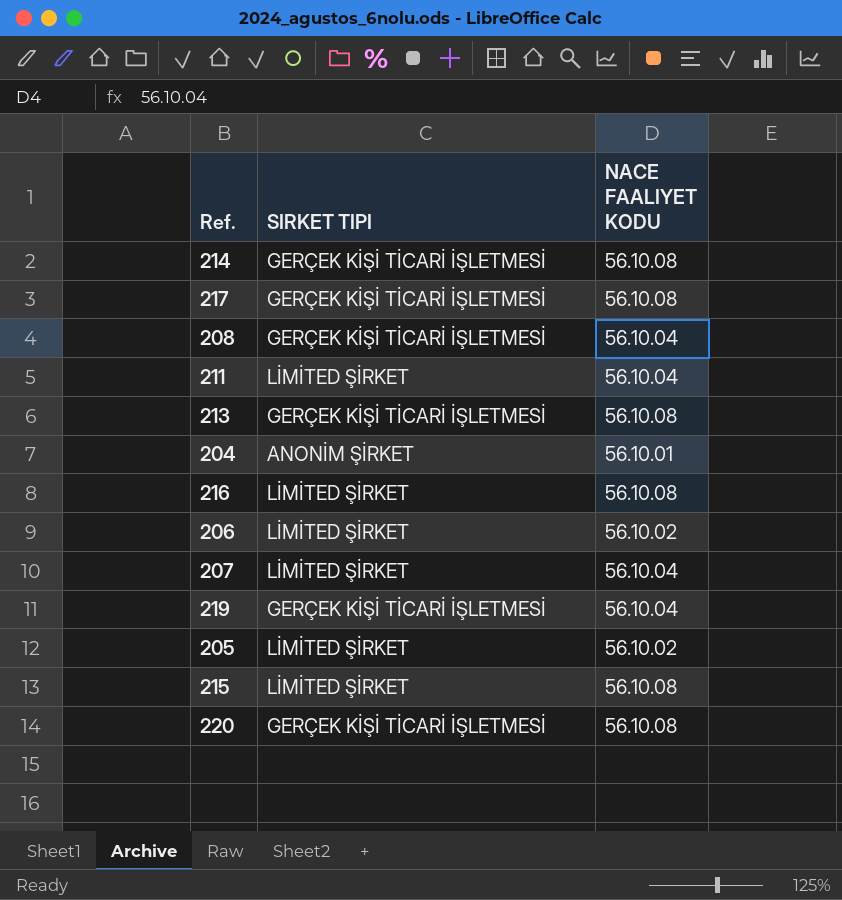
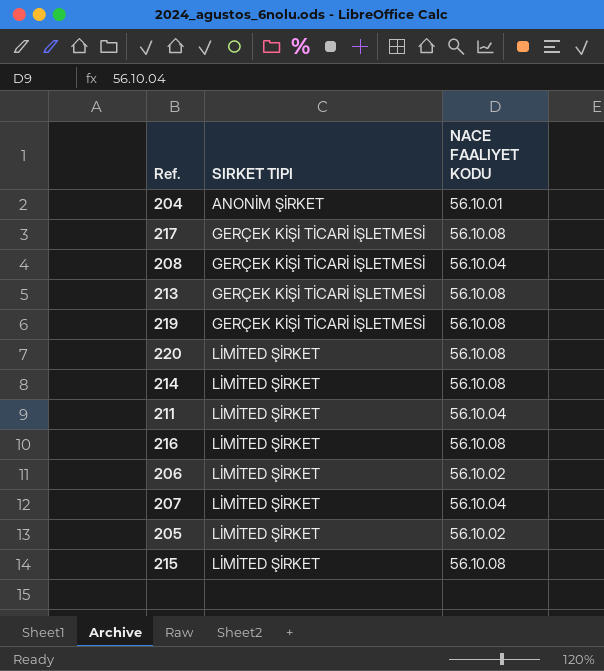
row order: none -> SIRKET TIPI ascending
219 | NACE FAALIYET KODU: 56.10.04 -> 56.10.08
220 | SIRKET TIPI: GERÇEK KİŞİ TİCARİ İŞLETMESİ -> LİMİTED ŞİRKET
214 | SIRKET TIPI: GERÇEK KİŞİ TİCARİ İŞLETMESİ -> LİMİTED ŞİRKET

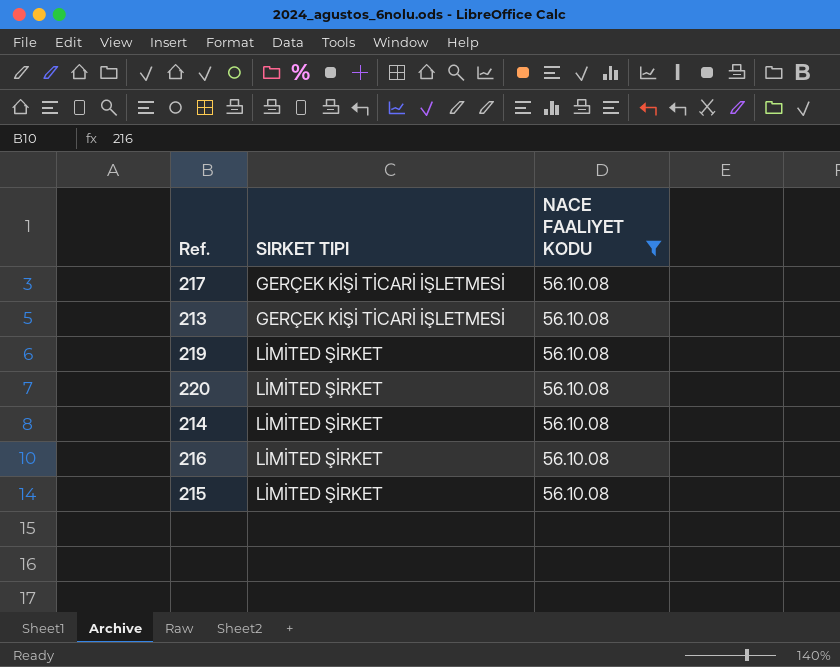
filter: none -> NACE FAALIYET KODU = 56.10.08
219 | SIRKET TIPI: GERÇEK KİŞİ TİCARİ İŞLETMESİ -> LİMİTED ŞİRKET

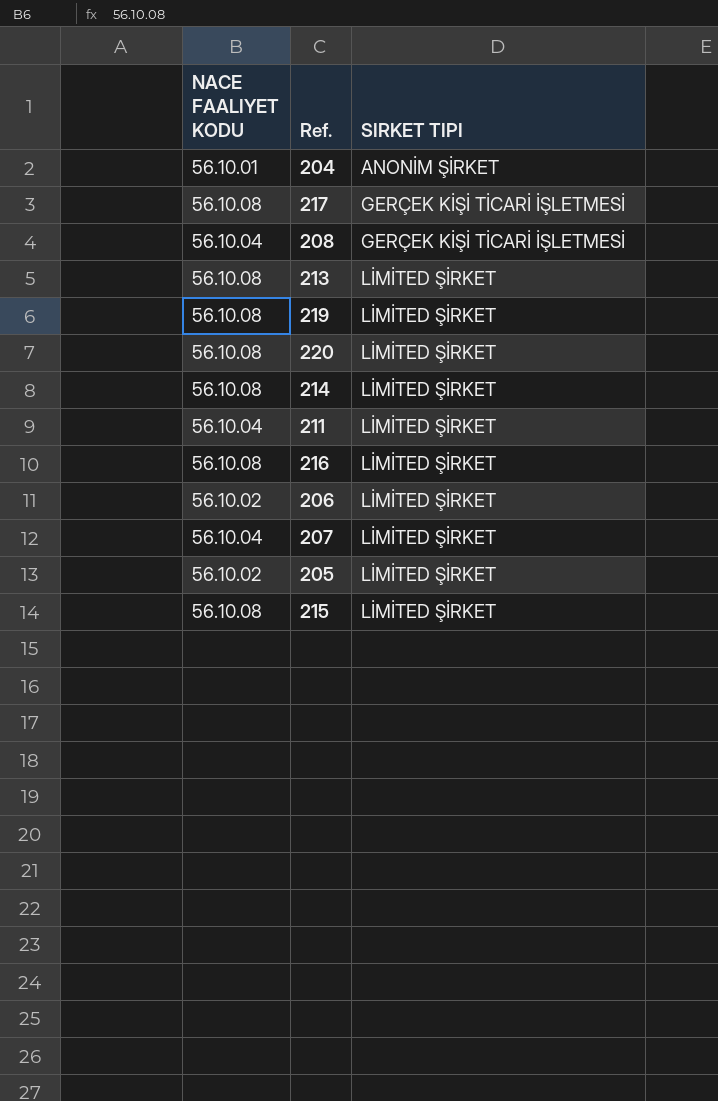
filter: NACE FAALIYET KODU = 56.10.08 -> none
column NACE FAALIYET KODU | position: 3 -> 1
213 | SIRKET TIPI: GERÇEK KİŞİ TİCARİ İŞLETMESİ -> LİMİTED ŞİRKET

